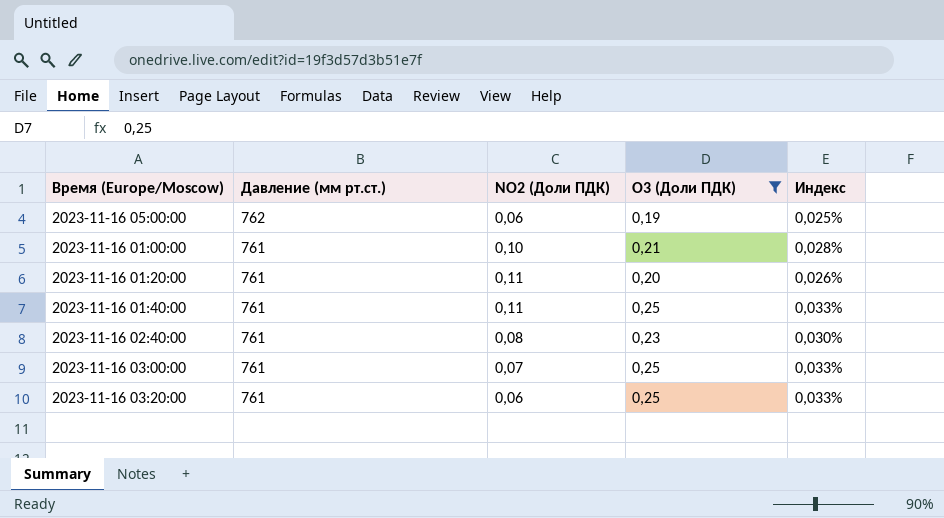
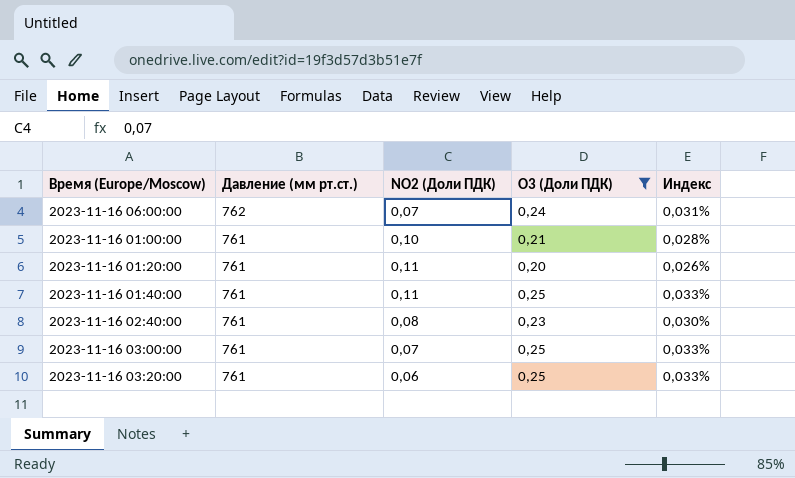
row 2023-11-16 05:00:00: 762 | 0,06 | 0,19 | 0,025% -> none
row 2023-11-16 06:00:00: none -> 762 | 0,07 | 0,24 | 0,031%

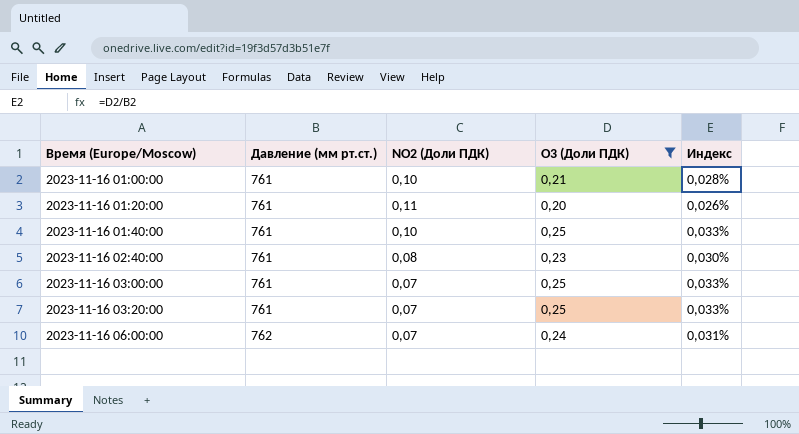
row order: Давление (мм рт.ст.) descending -> Время (Europe/Moscow) ascending
2023-11-16 01:40:00 | NO2 (Доли ПДК): 0,11 -> 0,10
2023-11-16 03:20:00 | NO2 (Доли ПДК): 0,06 -> 0,07

